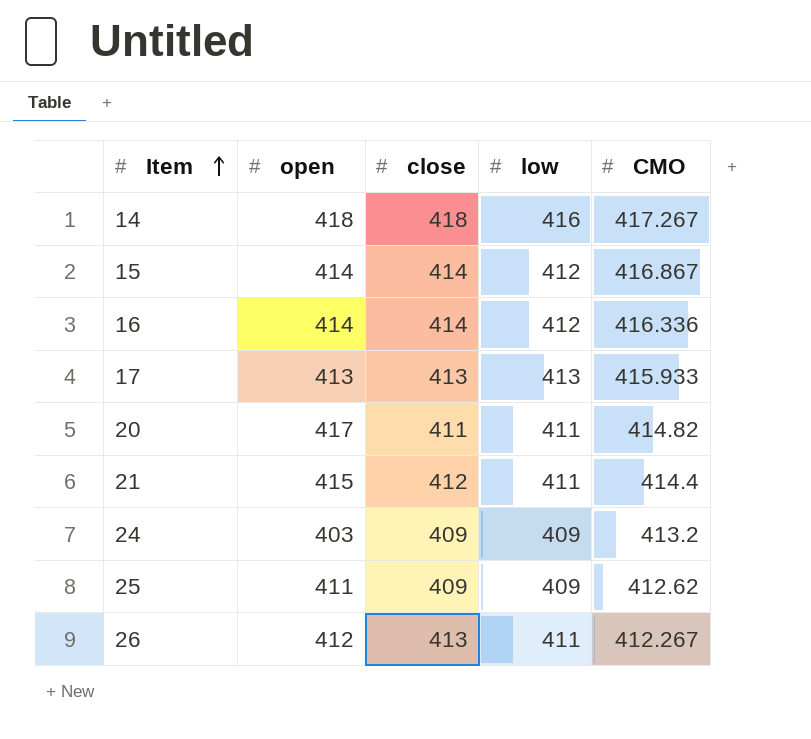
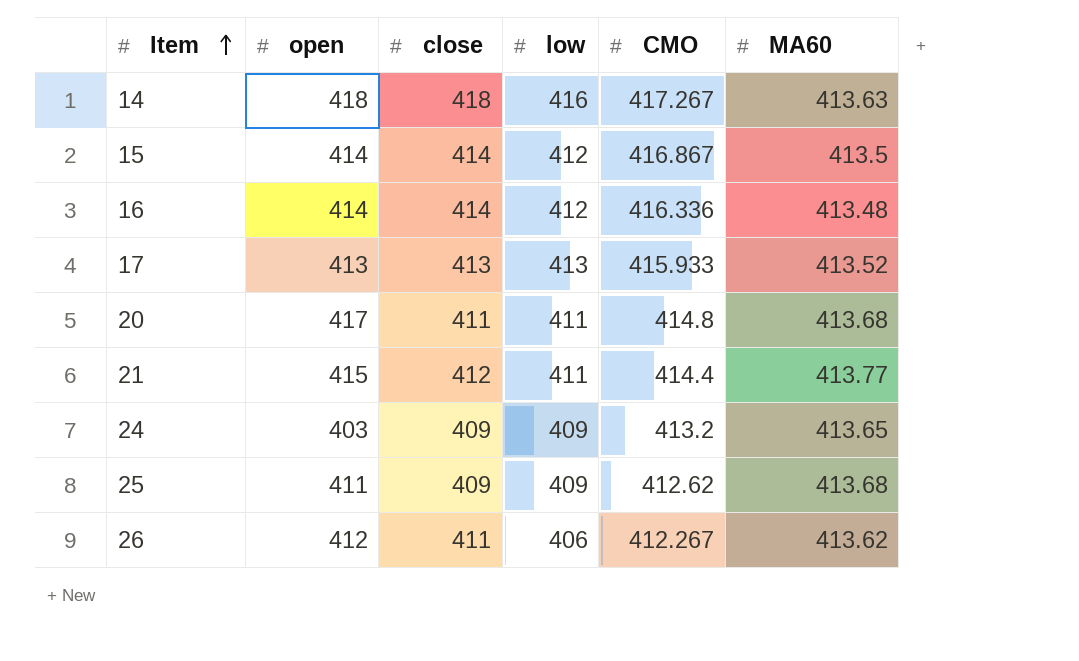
column MA60 | position: none -> 6
20 | CMO: 414.82 -> 414.8
26 | close: 413 -> 411
26 | low: 411 -> 406

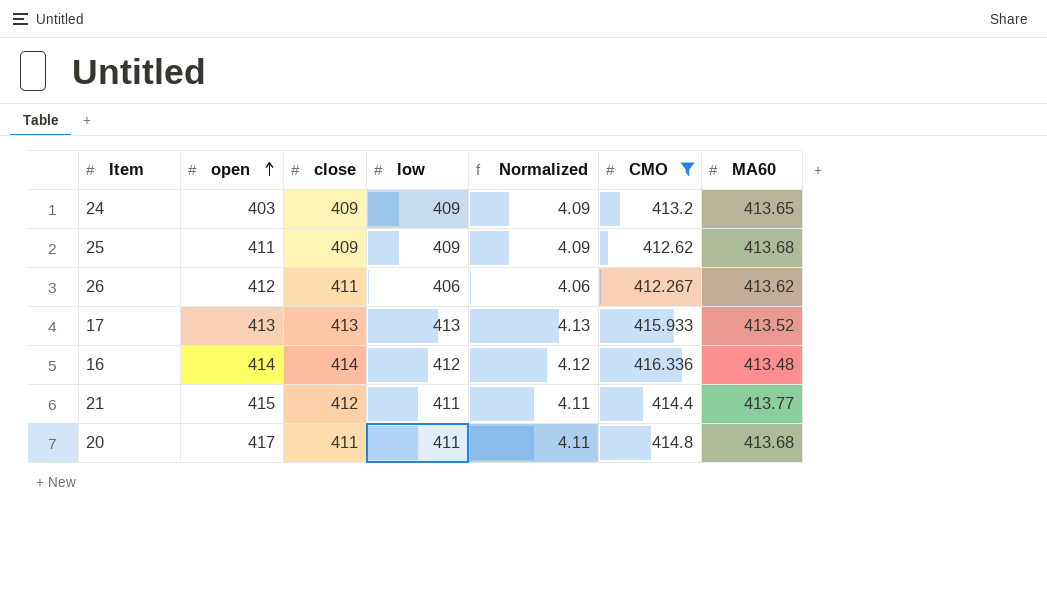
filter: none -> CMO <= 416.336
row order: Item ascending -> open ascending
column Normalized | formula: none -> [low] * 0.01

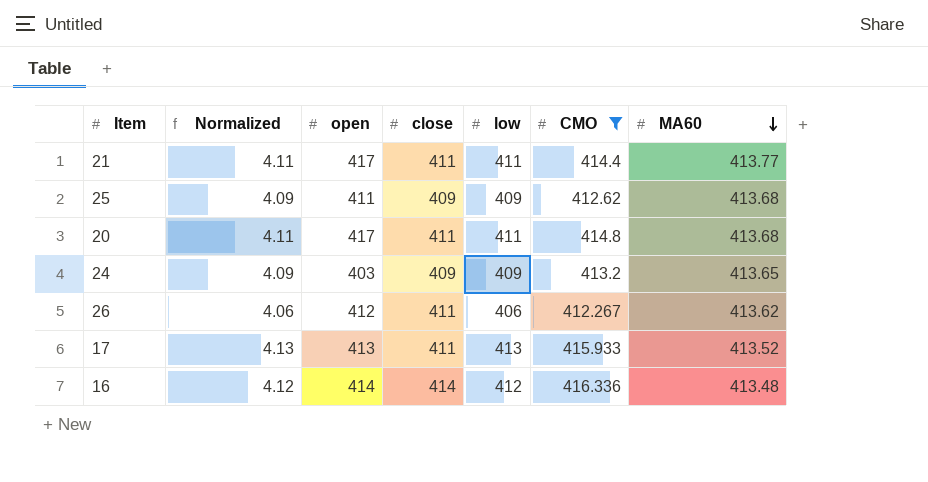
row order: open ascending -> MA60 descending
column Normalized | position: 5 -> 2
21 | open: 415 -> 417
21 | close: 412 -> 411
17 | close: 413 -> 411

